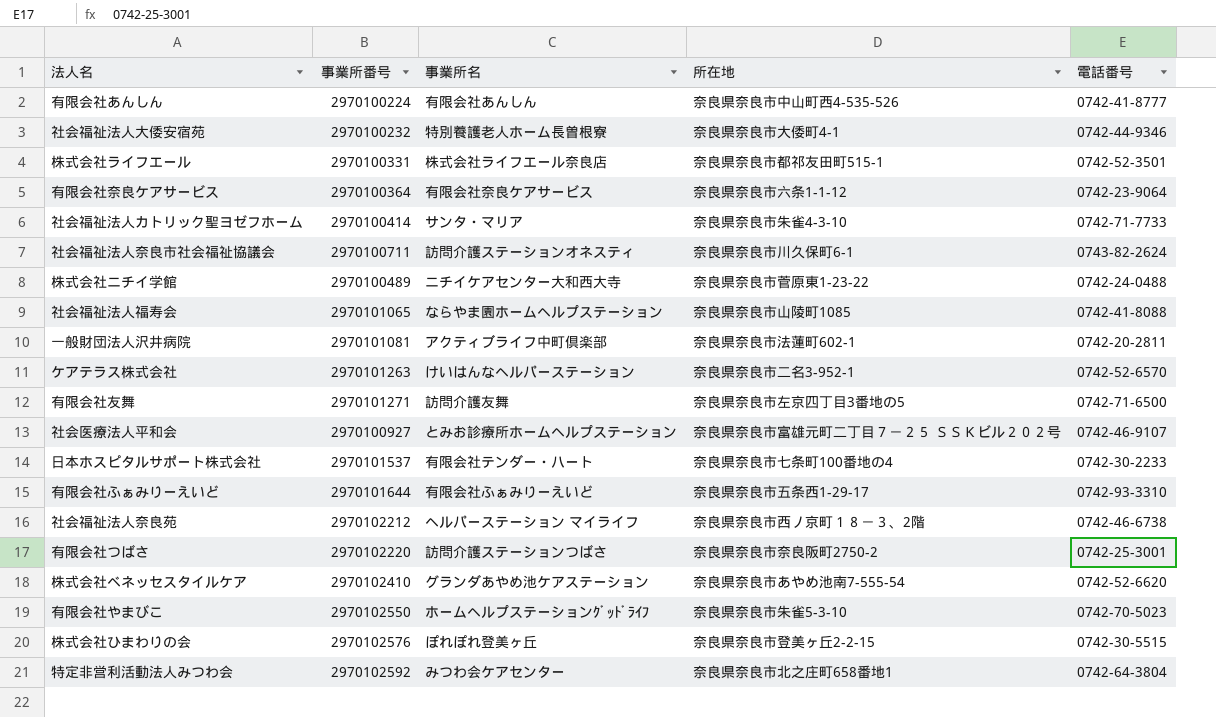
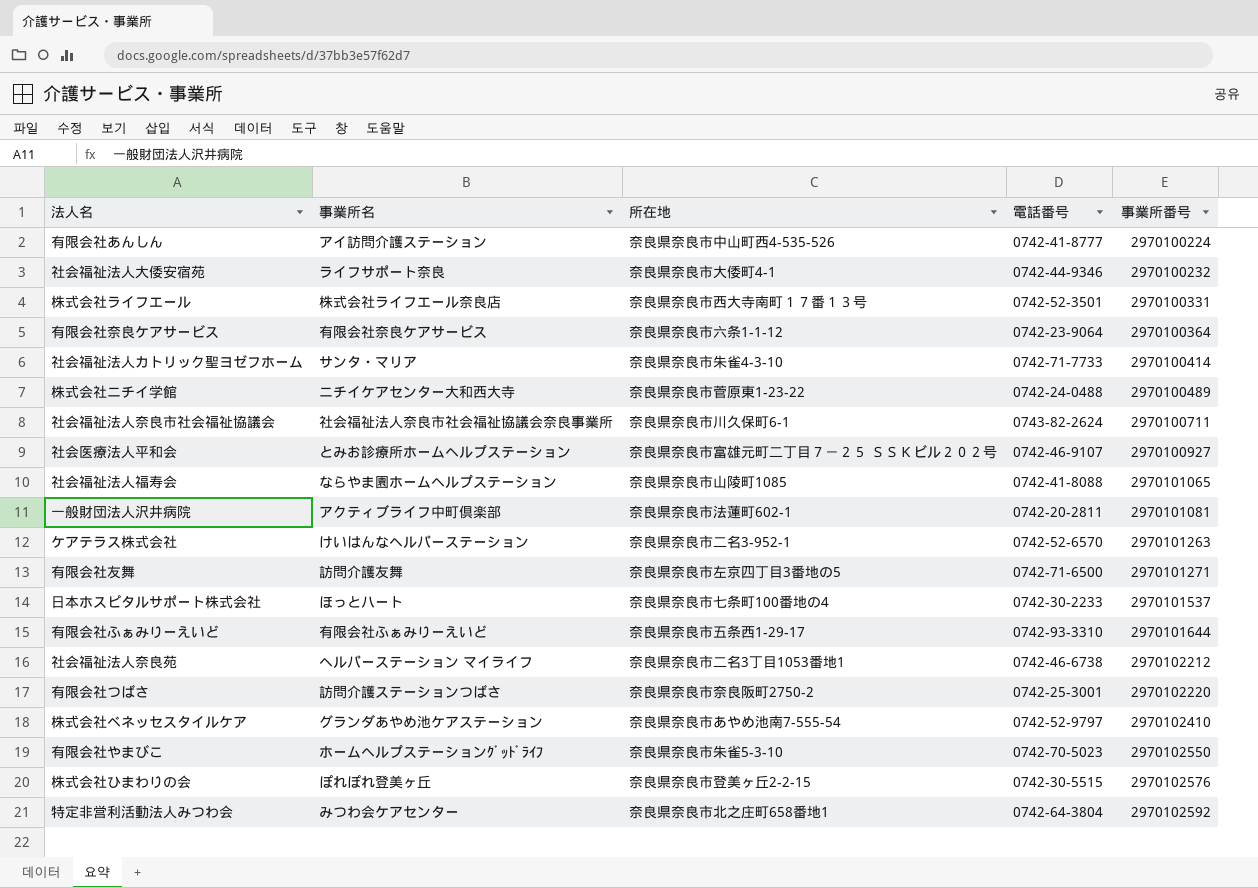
row order: none -> 事業所番号 ascending
column 事業所番号 | position: 2 -> 5
有限会社あんしん | 事業所名: 有限会社あんしん -> アイ訪問介護ステーション
社会福祉法人大倭安宿苑 | 事業所名: 特別養護老人ホーム長曽根寮 -> ライフサポート奈良
株式会社ライフエール | 所在地: 奈良県奈良市都祁友田町515-1 -> 奈良県奈良市西大寺南町１７番１３号
社会福祉法人奈良市社会福祉協議会 | 事業所名: 訪問介護ステーションオネスティ -> 社会福祉法人奈良市社会福祉協議会奈良事業所
日本ホスピタルサポート株式会社 | 事業所名: 有限会社テンダー・ハート -> ほっとハート
社会福祉法人奈良苑 | 所在地: 奈良県奈良市西ノ京町１８－３、2階 -> 奈良県奈良市二名3丁目1053番地1
株式会社ベネッセスタイルケア | 電話番号: 0742-52-6620 -> 0742-52-9797

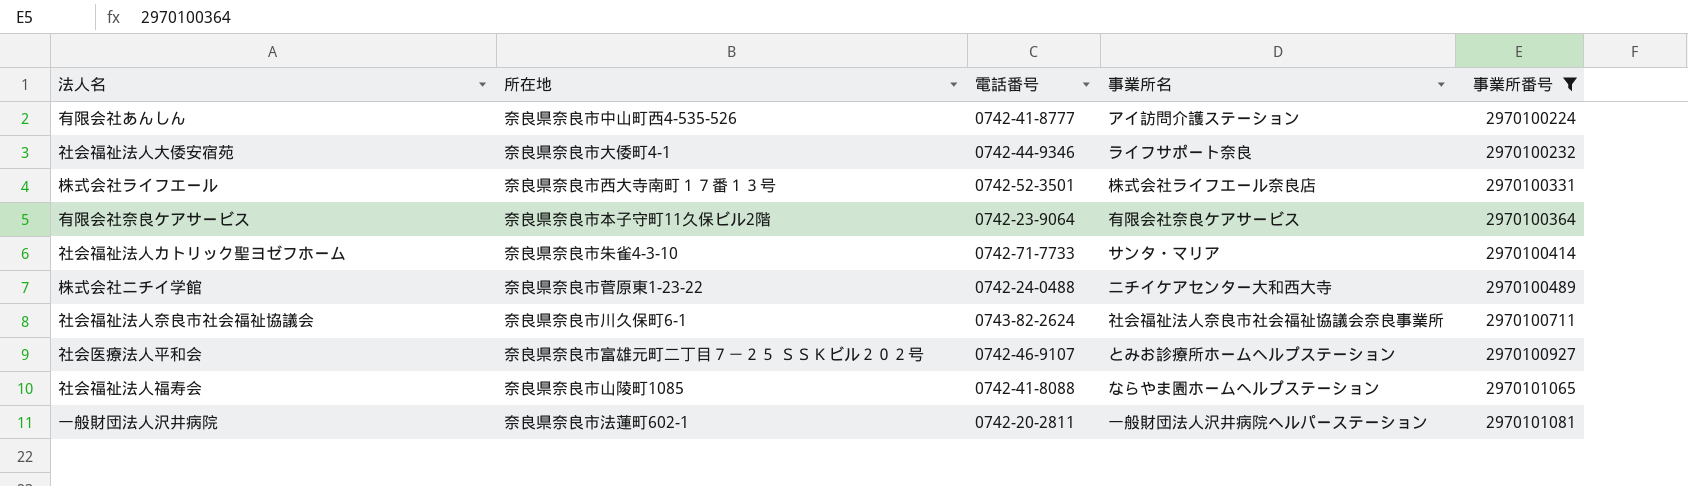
filter: none -> 事業所番号 <= 2970101081
column 事業所名 | position: 2 -> 4
有限会社奈良ケアサービス | 所在地: 奈良県奈良市六条1-1-12 -> 奈良県奈良市本子守町11久保ビル2階
一般財団法人沢井病院 | 事業所名: アクティブライフ中町倶楽部 -> 一般財団法人沢井病院ヘルパーステーション

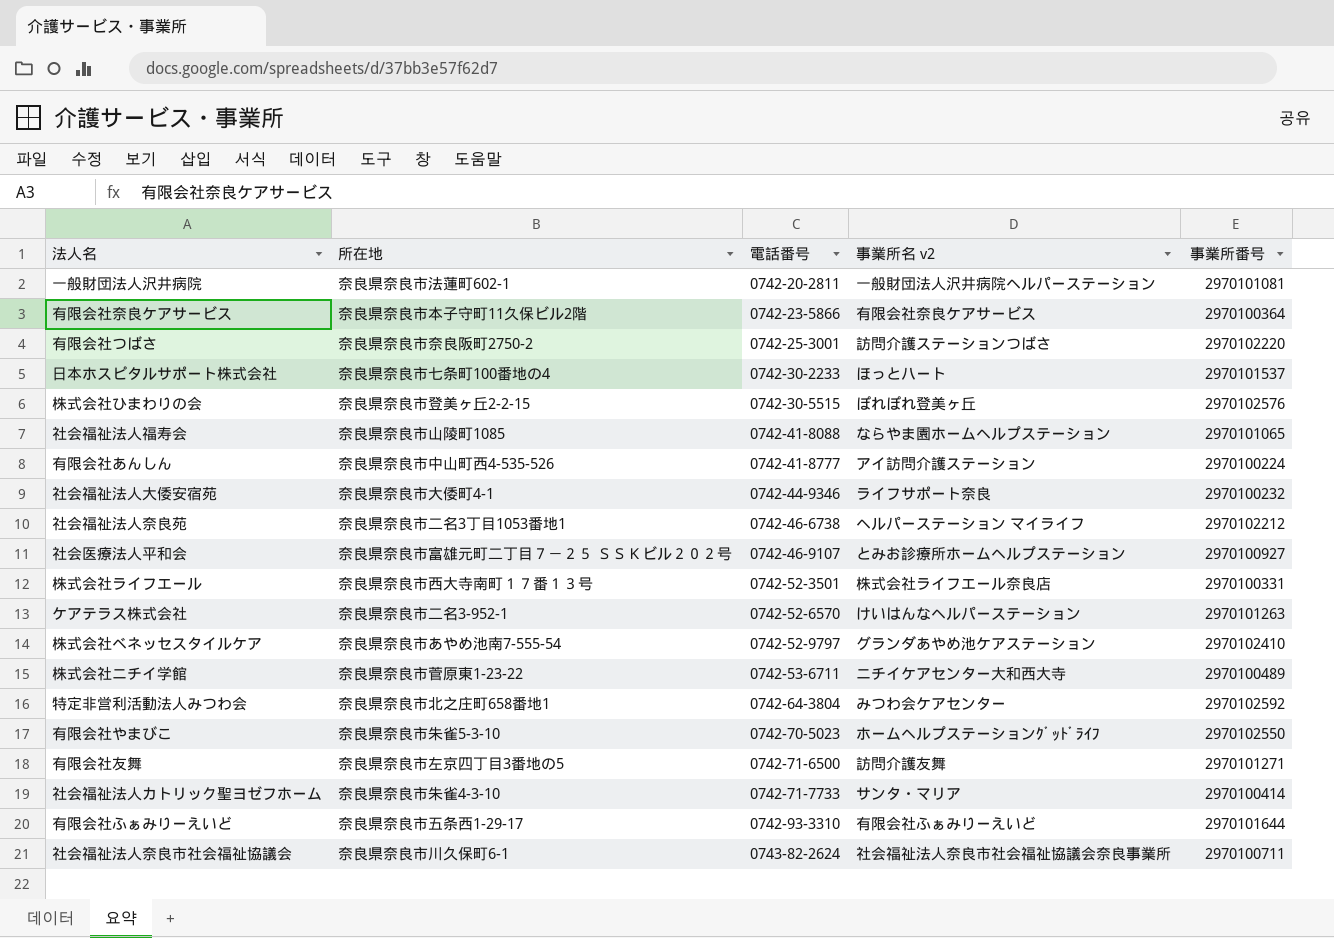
filter: 事業所番号 <= 2970101081 -> none
row order: 事業所番号 ascending -> 電話番号 ascending
column name: 事業所名 -> 事業所名 v2
有限会社奈良ケアサービス | 電話番号: 0742-23-9064 -> 0742-23-5866
株式会社ニチイ学館 | 電話番号: 0742-24-0488 -> 0742-53-6711

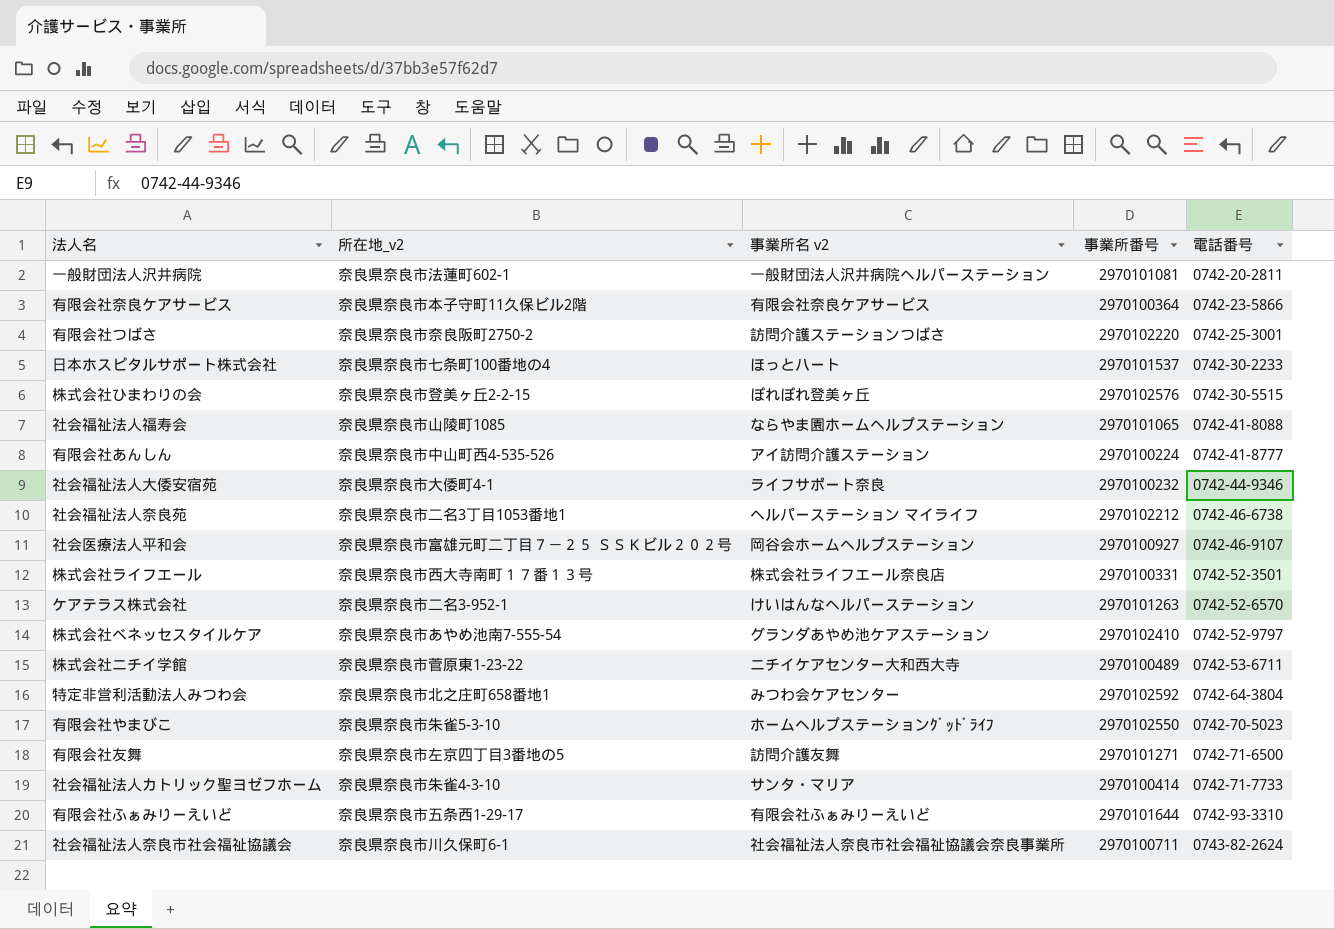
column name: 所在地 -> 所在地_v2
column 電話番号 | position: 3 -> 5
社会医療法人平和会 | 事業所名 v2: とみお診療所ホームヘルプステーション -> 岡谷会ホームヘルプステーション

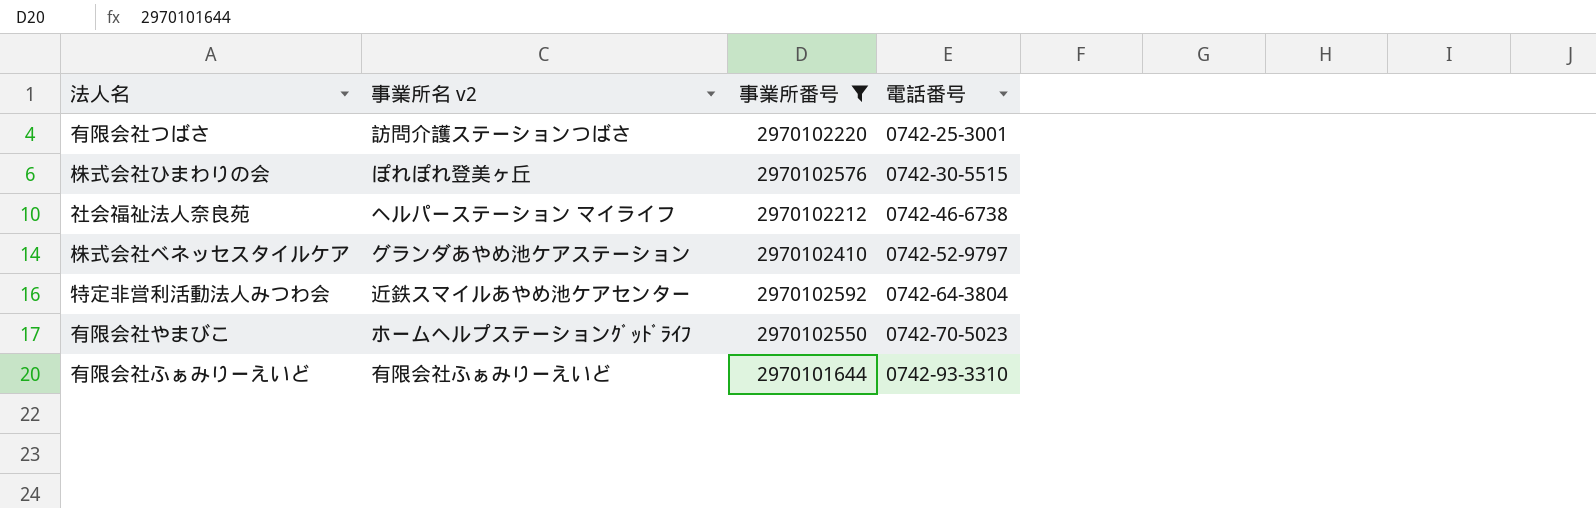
filter: none -> 事業所番号 >= 2970101644
column 所在地_v2 | position: 2 -> none
特定非営利活動法人みつわ会 | 事業所名 v2: みつわ会ケアセンター -> 近鉄スマイルあやめ池ケアセンター

